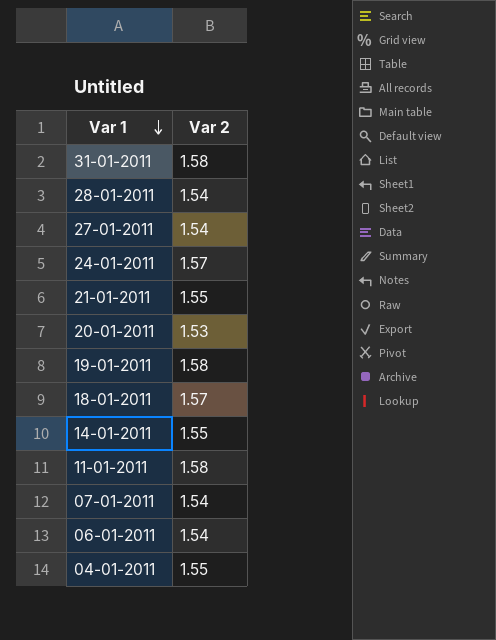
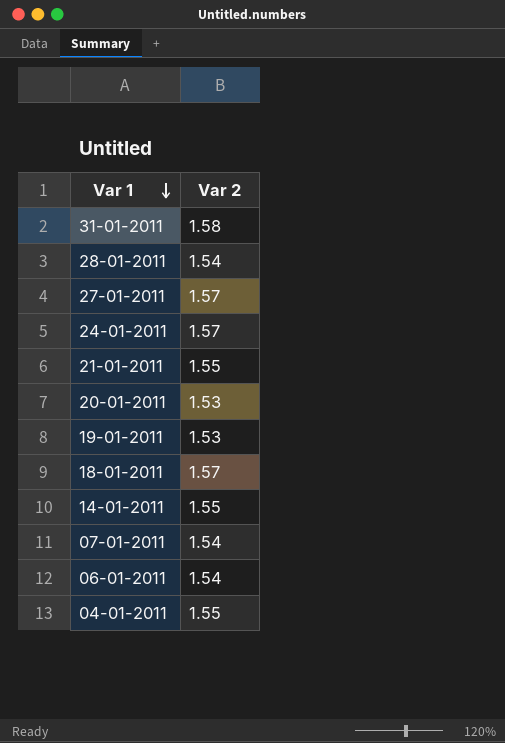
row 11-01-2011: 1.58 -> none
27-01-2011 | Var 2: 1.54 -> 1.57
19-01-2011 | Var 2: 1.58 -> 1.53

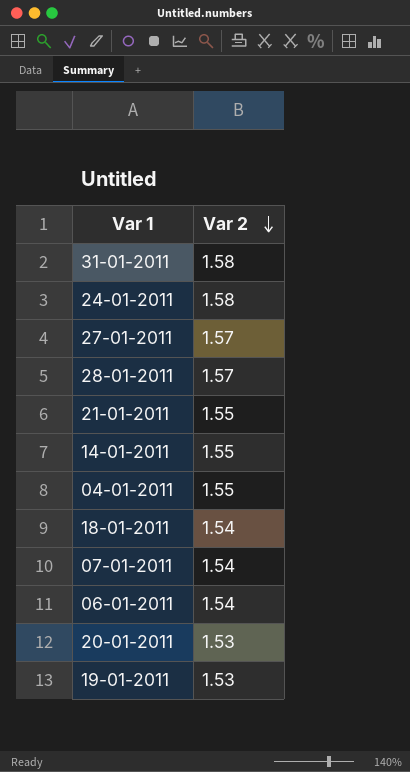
row order: Var 1 descending -> Var 2 descending
24-01-2011 | Var 2: 1.57 -> 1.58
28-01-2011 | Var 2: 1.54 -> 1.57
18-01-2011 | Var 2: 1.57 -> 1.54

